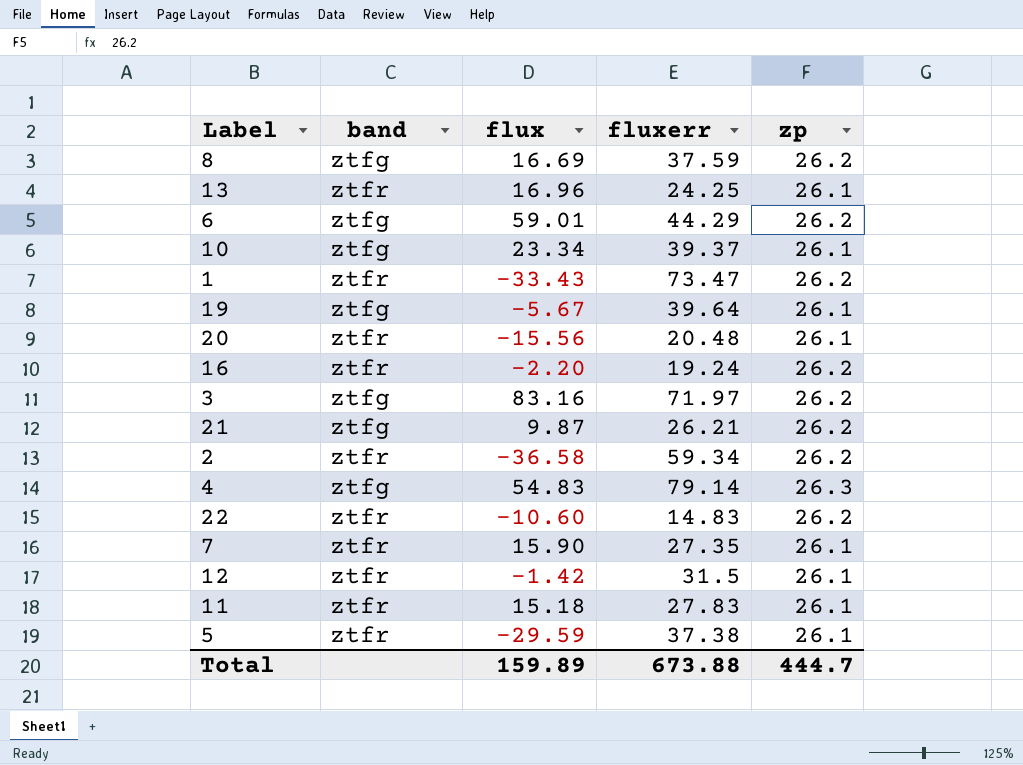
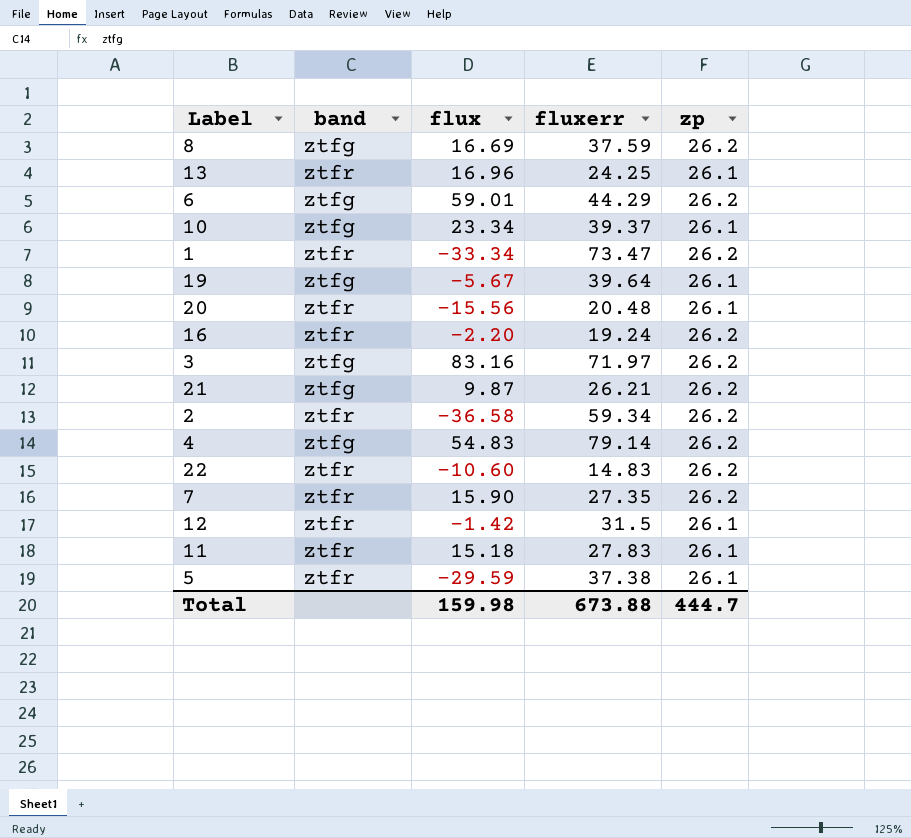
1 | flux: -33.43 -> -33.34
4 | zp: 26.3 -> 26.2
7 | zp: 26.1 -> 26.2
Total | flux: 159.89 -> 159.98

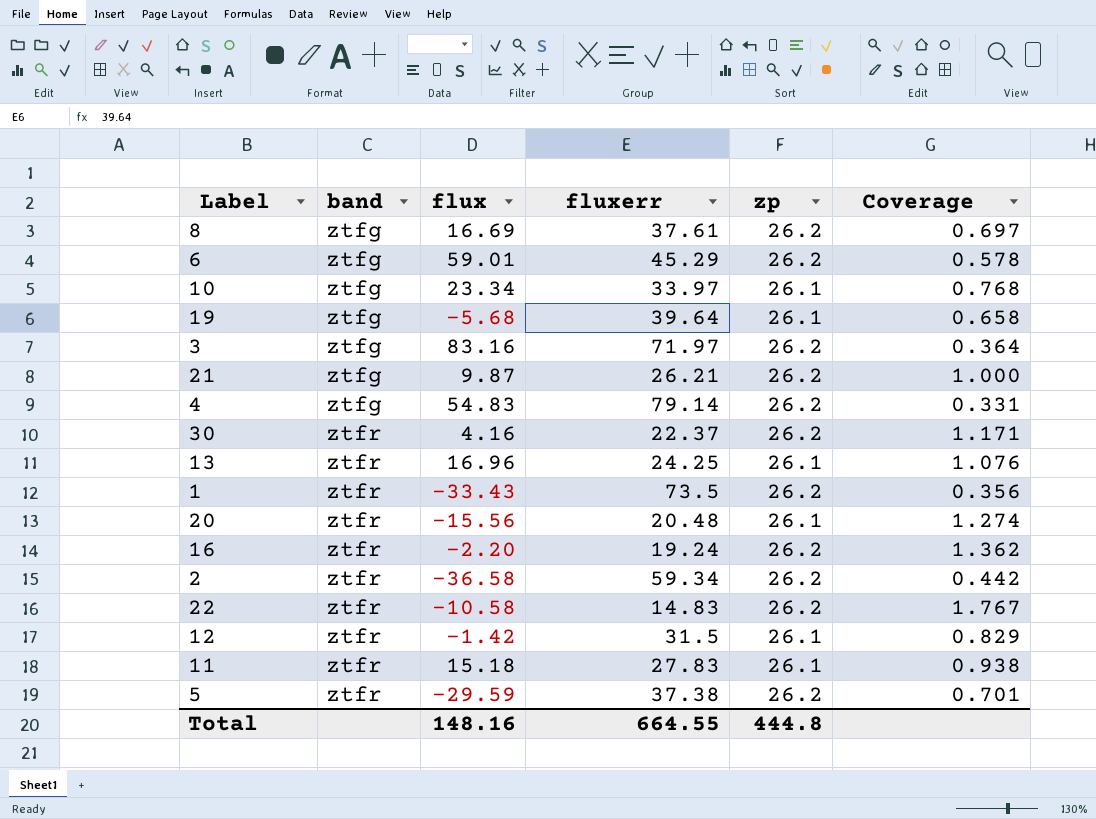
row order: none -> band ascending
column Coverage | formula: none -> [zp] / [fluxerr]
row 7: ztfr | 15.90 | 27.35 | 26.2 -> none
8 | fluxerr: 37.59 -> 37.61
6 | fluxerr: 44.29 -> 45.29
10 | fluxerr: 39.37 -> 33.97
19 | flux: -5.67 -> -5.68
row 30: none -> ztfr | 4.16 | 22.37 | 26.2 | 1.171
1 | flux: -33.34 -> -33.43
1 | fluxerr: 73.47 -> 73.5
22 | flux: -10.60 -> -10.58
5 | zp: 26.1 -> 26.2
Total | flux: 159.98 -> 148.16
Total | fluxerr: 673.88 -> 664.55
Total | zp: 444.7 -> 444.8

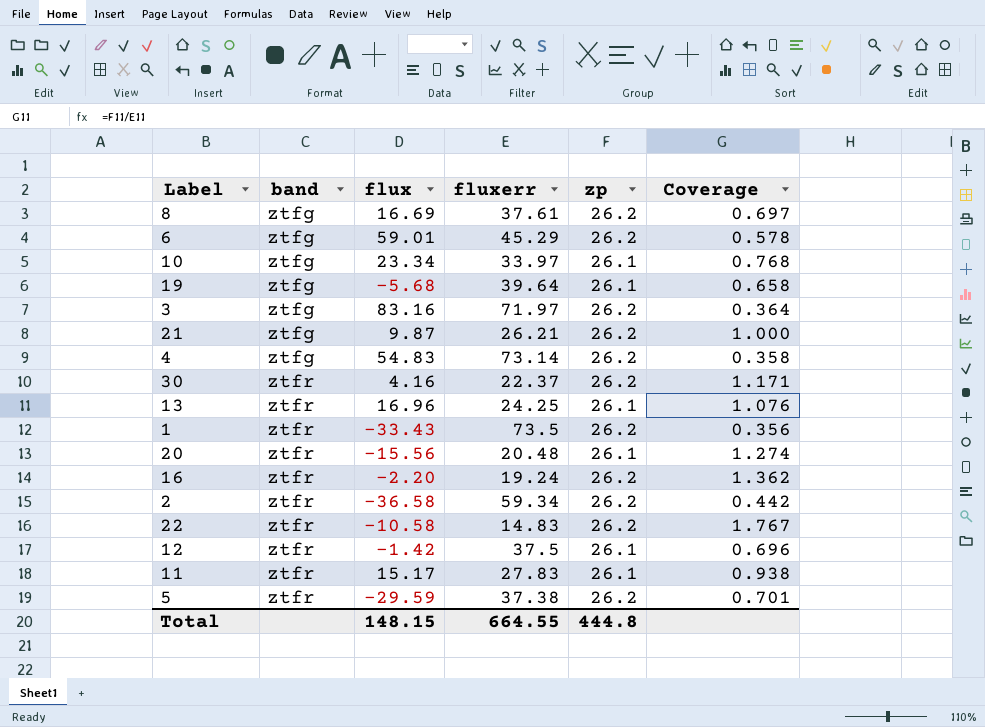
4 | fluxerr: 79.14 -> 73.14
4 | Coverage: 0.331 -> 0.358
12 | fluxerr: 31.5 -> 37.5
12 | Coverage: 0.829 -> 0.696
11 | flux: 15.18 -> 15.17
Total | flux: 148.16 -> 148.15

